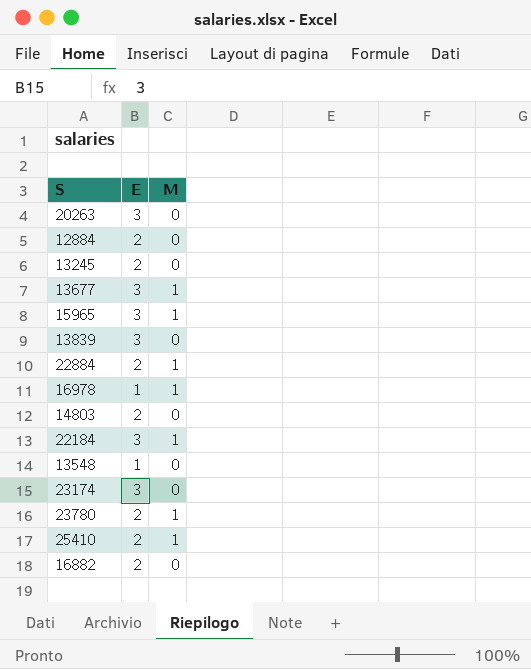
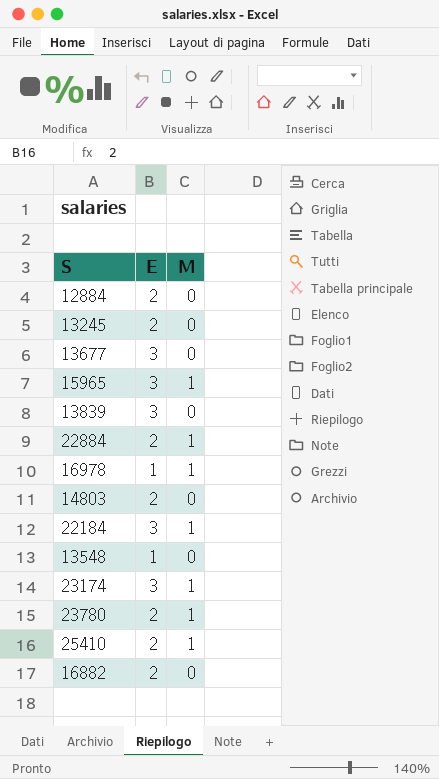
row 20263: 3 | 0 -> none
13677 | M: 1 -> 0
23174 | M: 0 -> 1

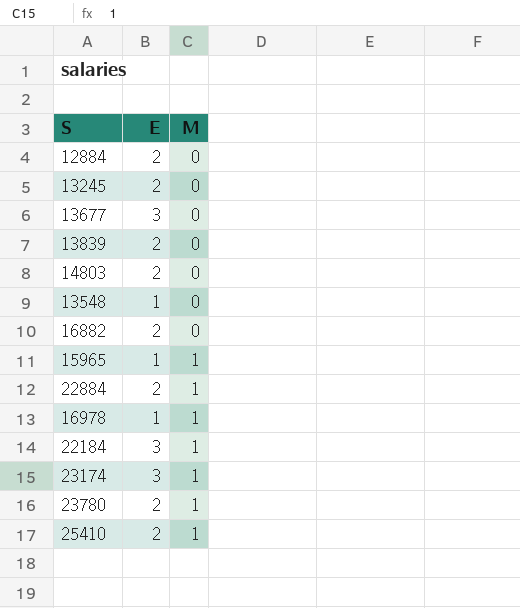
row order: none -> M ascending
13839 | E: 3 -> 2
15965 | E: 3 -> 1

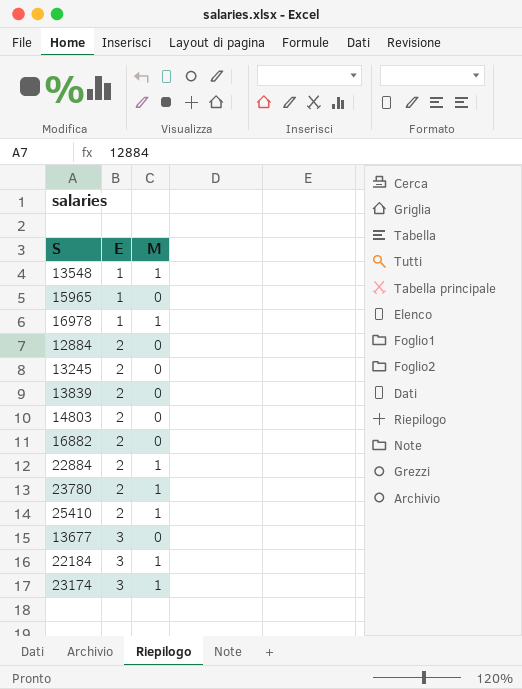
row order: M ascending -> E ascending
13548 | M: 0 -> 1
15965 | M: 1 -> 0

